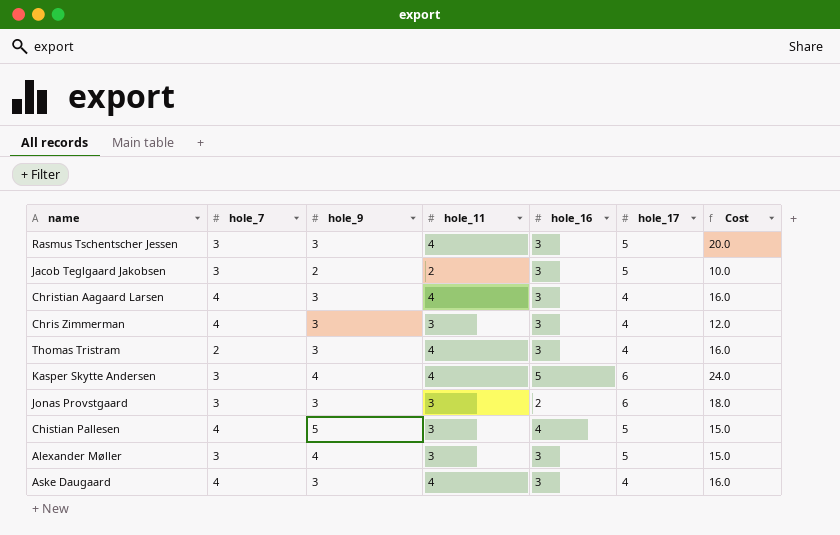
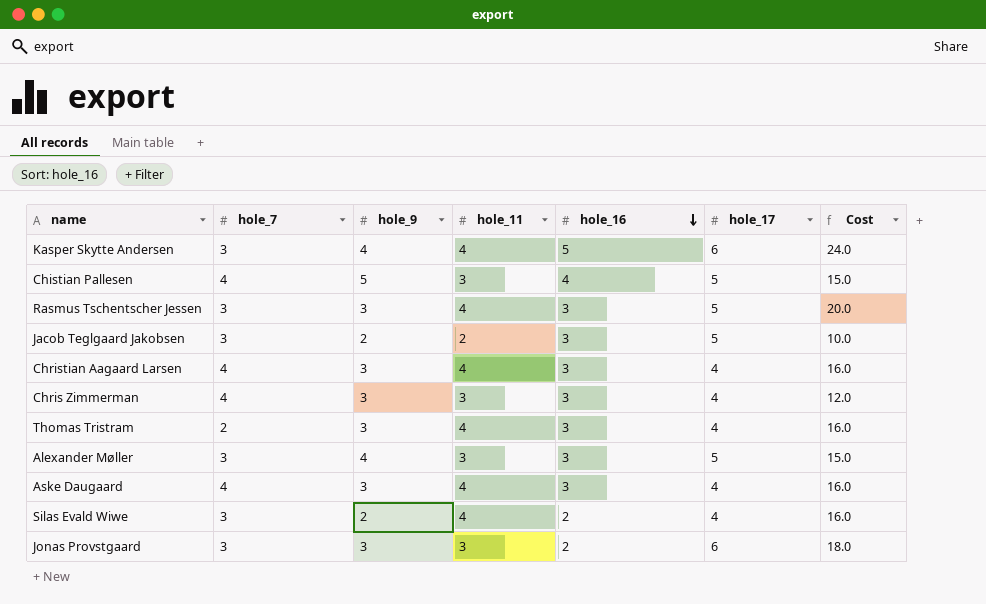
row order: none -> hole_16 descending
row Silas Evald Wiwe: none -> 3 | 2 | 4 | 2 | 4 | 16.0

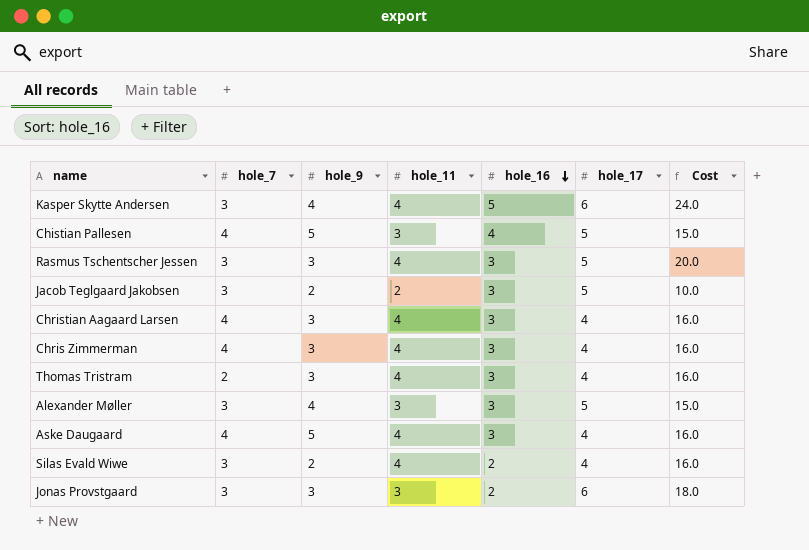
Chris Zimmerman | hole_11: 3 -> 4
Chris Zimmerman | Cost: 12.0 -> 16.0
Aske Daugaard | hole_9: 3 -> 5

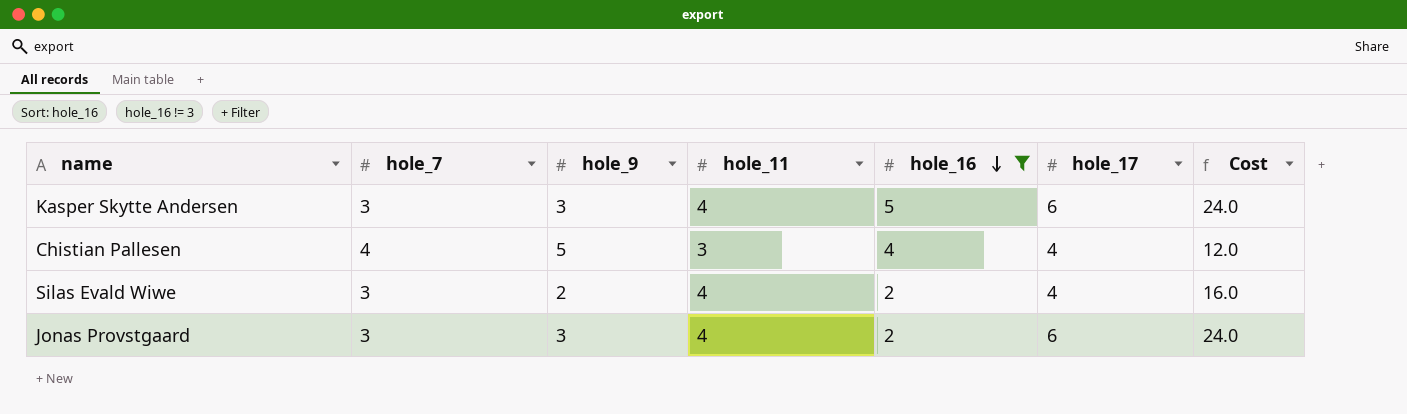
filter: none -> hole_16 != 3
Kasper Skytte Andersen | hole_9: 4 -> 3
Chistian Pallesen | hole_17: 5 -> 4
Chistian Pallesen | Cost: 15.0 -> 12.0
Jonas Provstgaard | hole_11: 3 -> 4
Jonas Provstgaard | Cost: 18.0 -> 24.0

